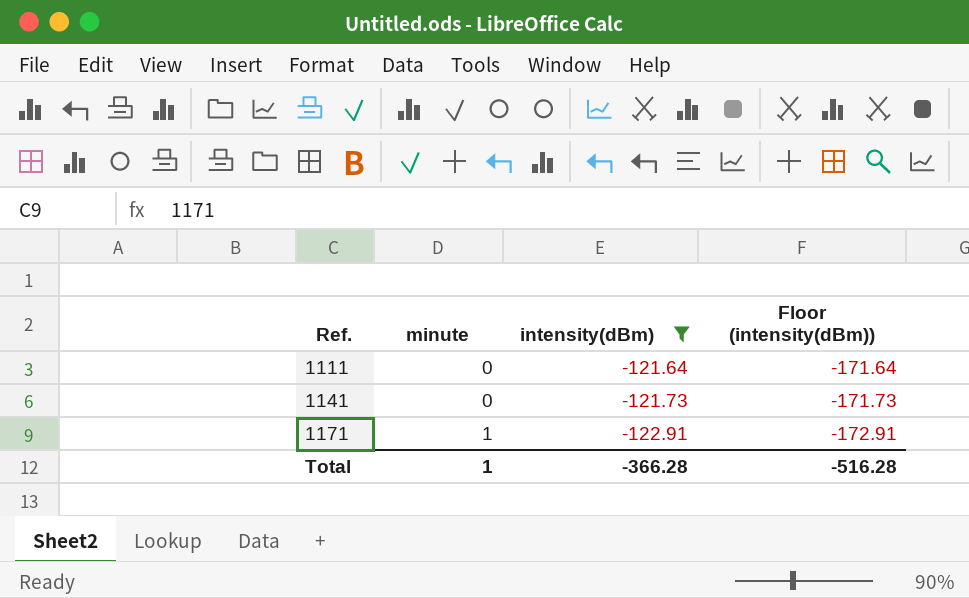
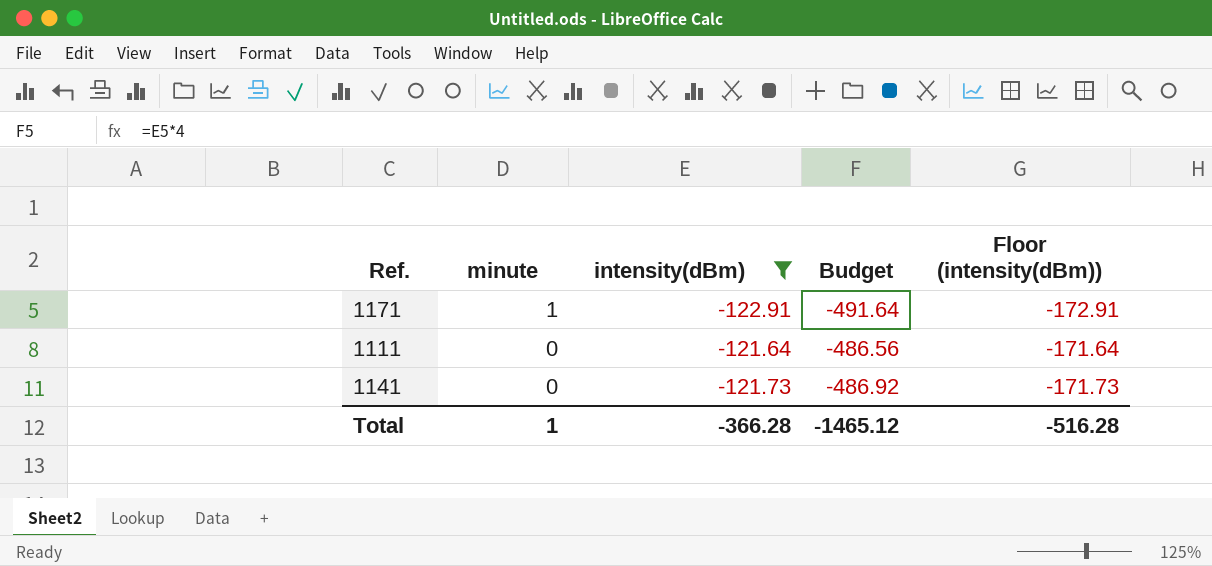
row order: Ref. ascending -> minute descending
column Budget | formula: none -> [intensity(dBm)] * 4

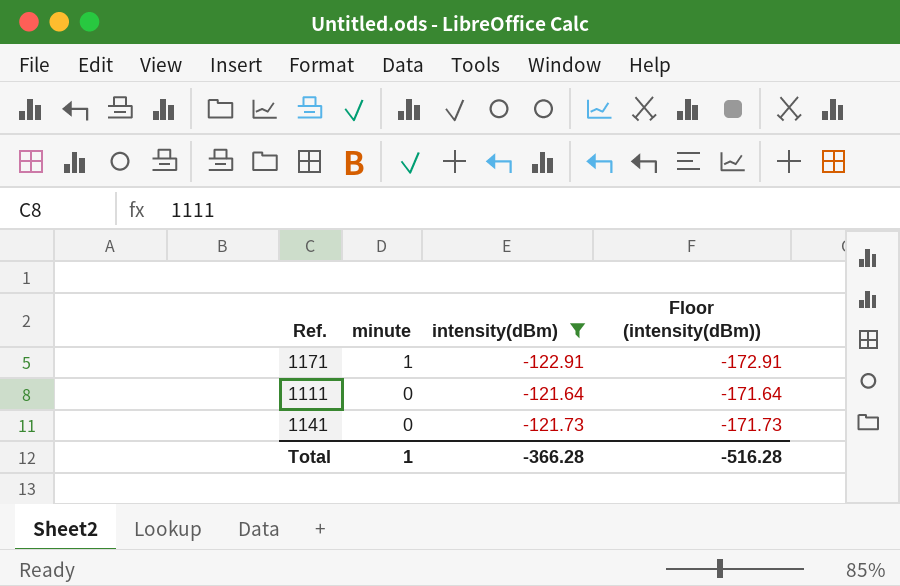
column Budget | formula: [intensity(dBm)] * 4 -> none

